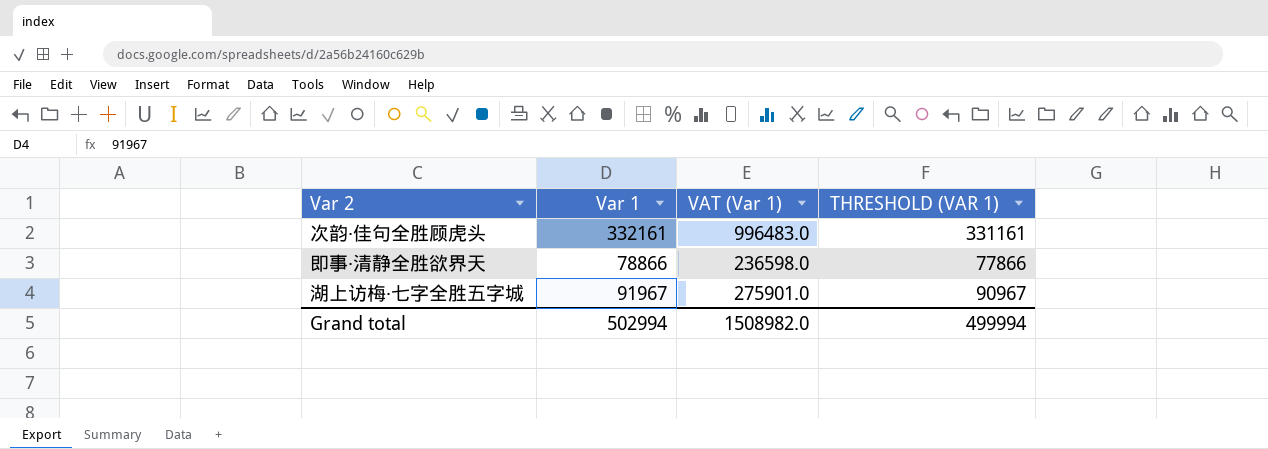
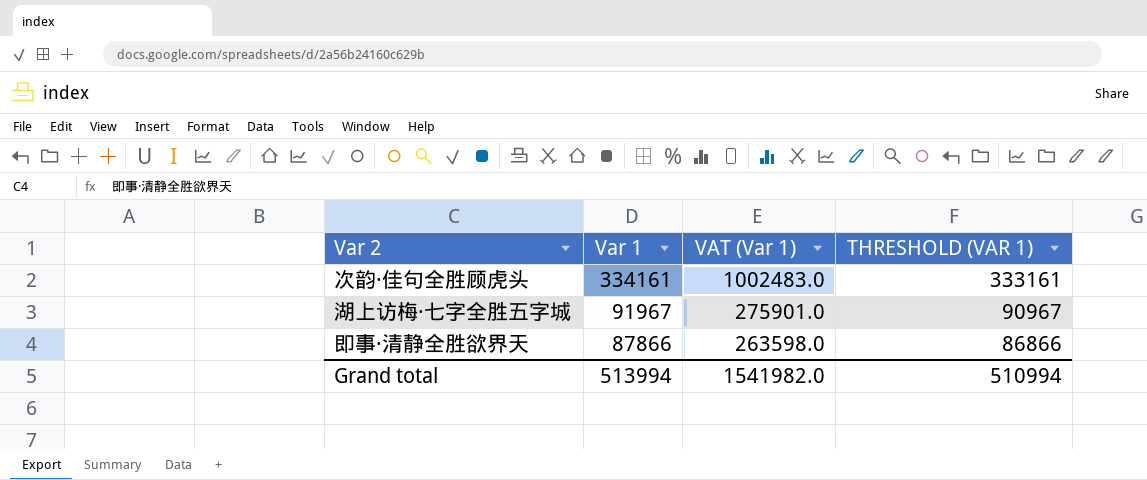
row order: none -> Var 1 descending
次韵·佳句全胜顾虎头 | Var 1: 332161 -> 334161
次韵·佳句全胜顾虎头 | VAT (Var 1): 996483.0 -> 1002483.0
次韵·佳句全胜顾虎头 | THRESHOLD (VAR 1): 331161 -> 333161
即事·清静全胜欲界天 | Var 1: 78866 -> 87866
即事·清静全胜欲界天 | VAT (Var 1): 236598.0 -> 263598.0
即事·清静全胜欲界天 | THRESHOLD (VAR 1): 77866 -> 86866
Grand total | Var 1: 502994 -> 513994
Grand total | VAT (Var 1): 1508982.0 -> 1541982.0
Grand total | THRESHOLD (VAR 1): 499994 -> 510994

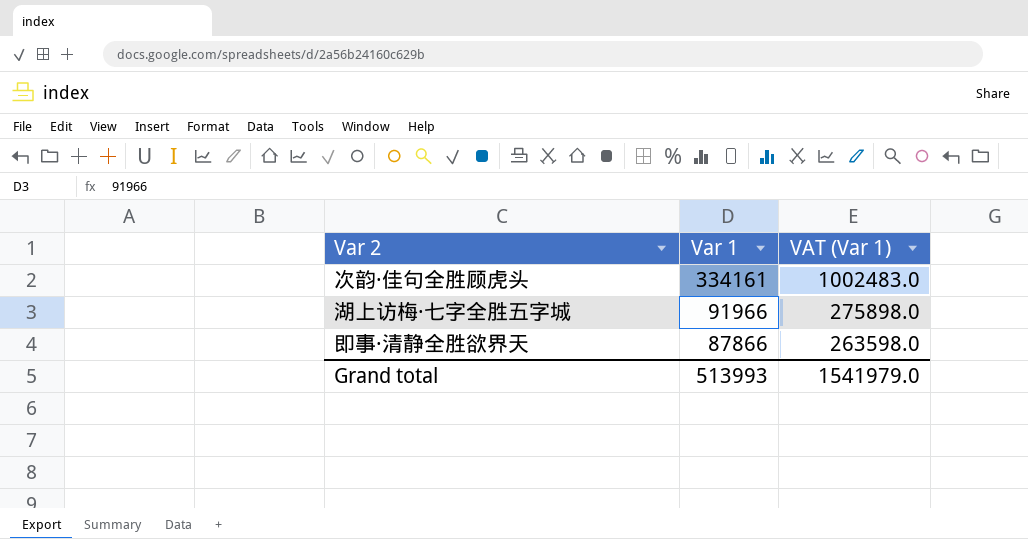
column THRESHOLD (VAR 1) | formula: [Var 1] - 1000 -> none
湖上访梅·七字全胜五字城 | Var 1: 91967 -> 91966
湖上访梅·七字全胜五字城 | VAT (Var 1): 275901.0 -> 275898.0
Grand total | Var 1: 513994 -> 513993
Grand total | VAT (Var 1): 1541982.0 -> 1541979.0

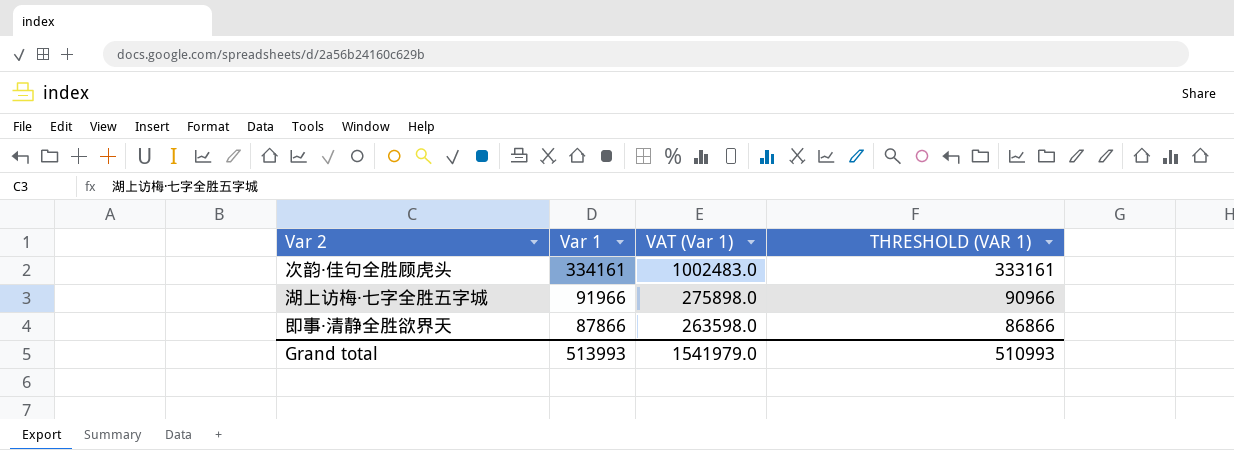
column THRESHOLD (VAR 1) | formula: none -> [Var 1] - 1000

